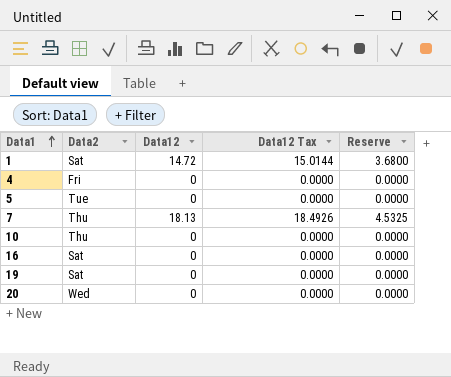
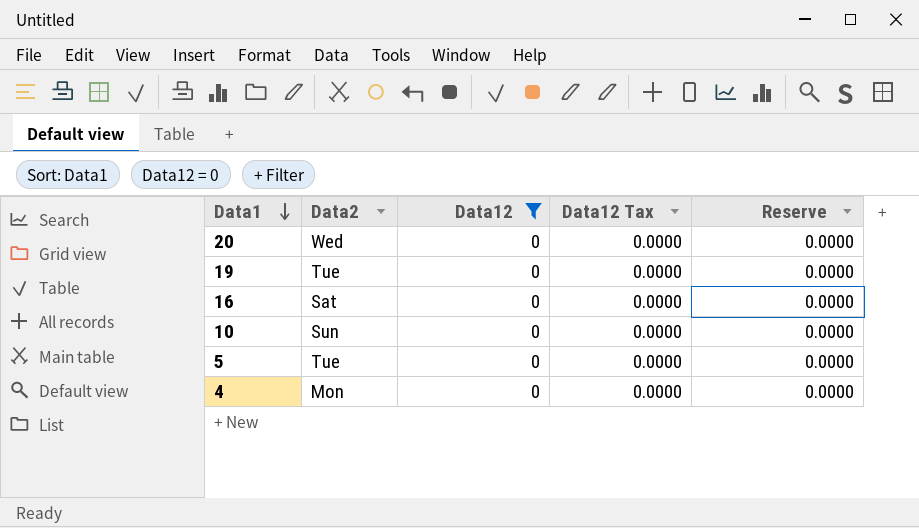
filter: none -> Data12 = 0
row order: Data1 ascending -> Data1 descending
19 | Data2: Sat -> Tue
10 | Data2: Thu -> Sun
4 | Data2: Fri -> Mon

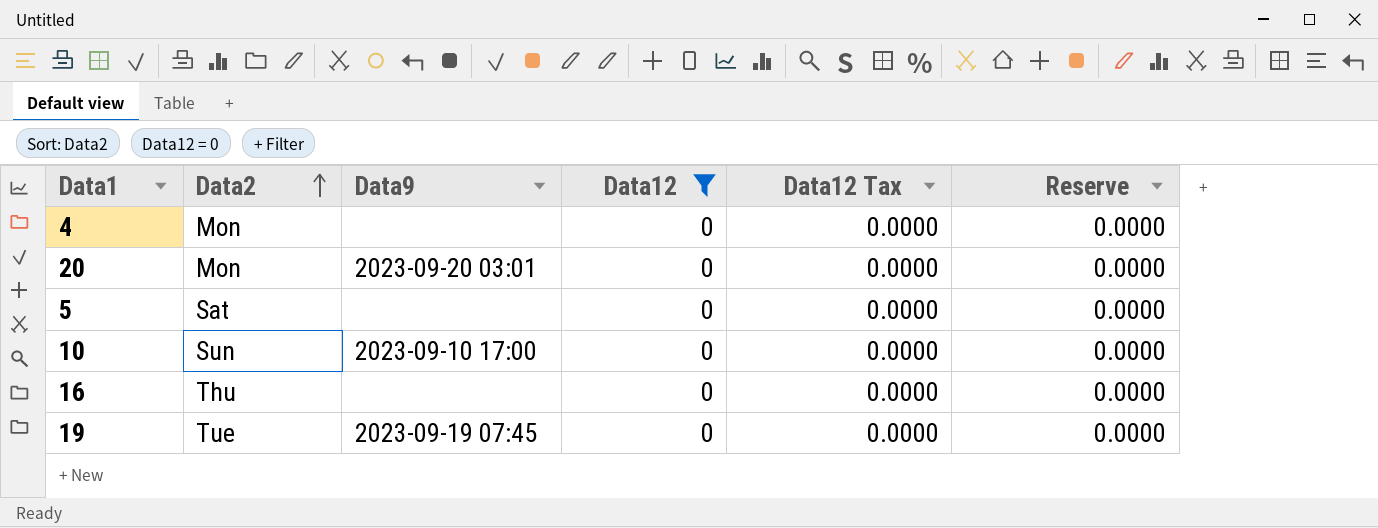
row order: Data1 descending -> Data2 ascending
column Data9 | position: none -> 3
20 | Data2: Wed -> Mon
5 | Data2: Tue -> Sat
16 | Data2: Sat -> Thu

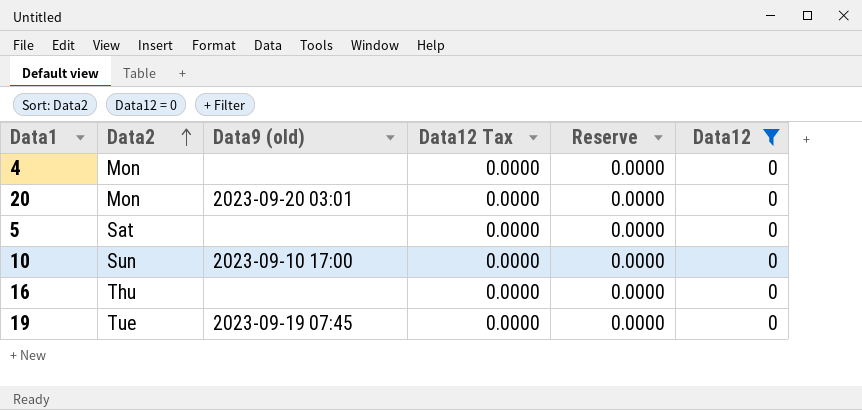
column name: Data9 -> Data9 (old)
column Data12 | position: 4 -> 6

